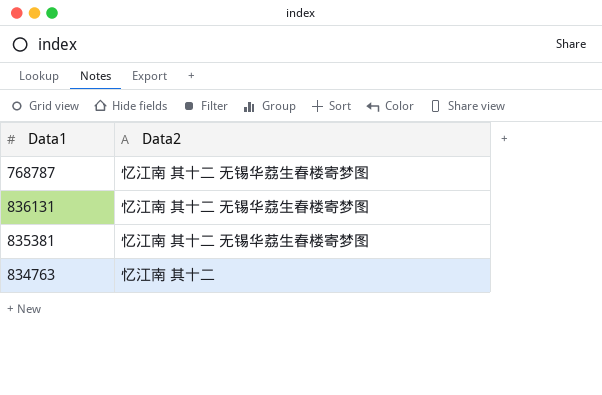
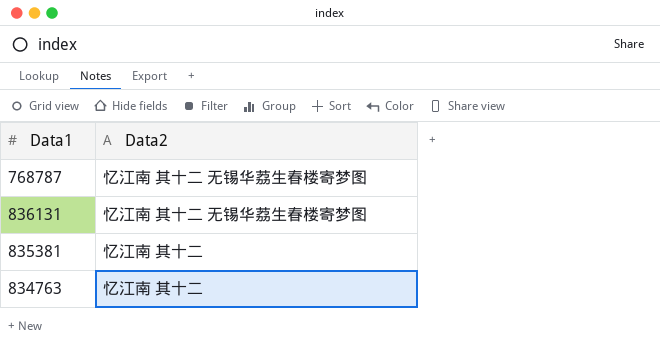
835381 | Data2: 忆江南 其十二 无锡华荔生春楼寄梦图 -> 忆江南 其十二

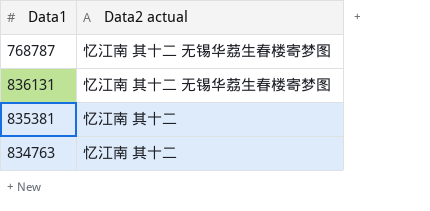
column name: Data2 -> Data2 actual

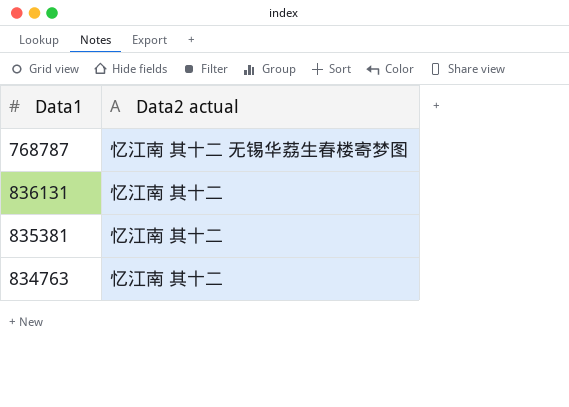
836131 | Data2 actual: 忆江南 其十二 无锡华荔生春楼寄梦图 -> 忆江南 其十二

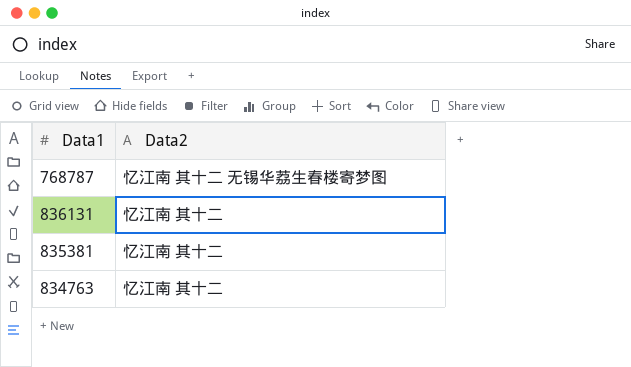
column name: Data2 actual -> Data2

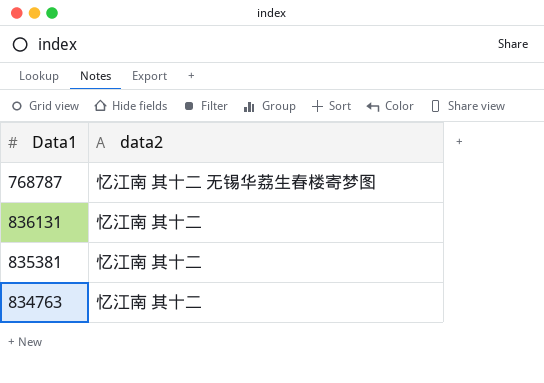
column name: Data2 -> data2

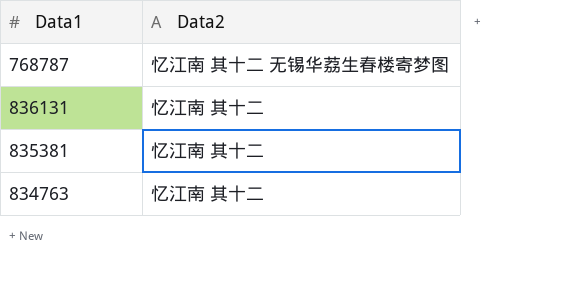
column name: data2 -> Data2

